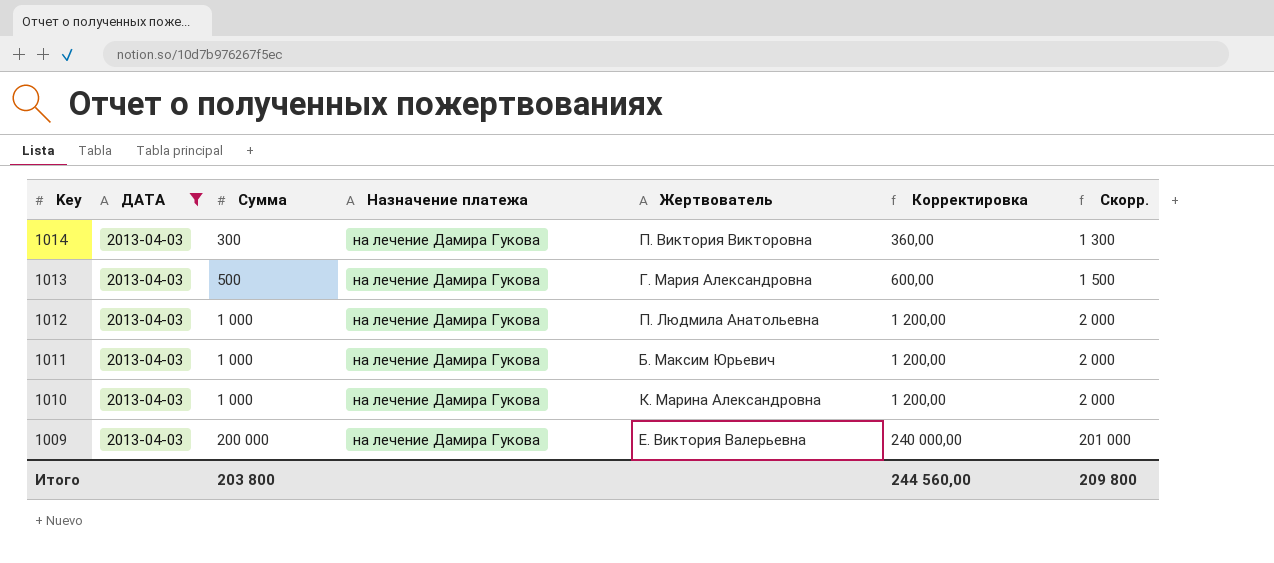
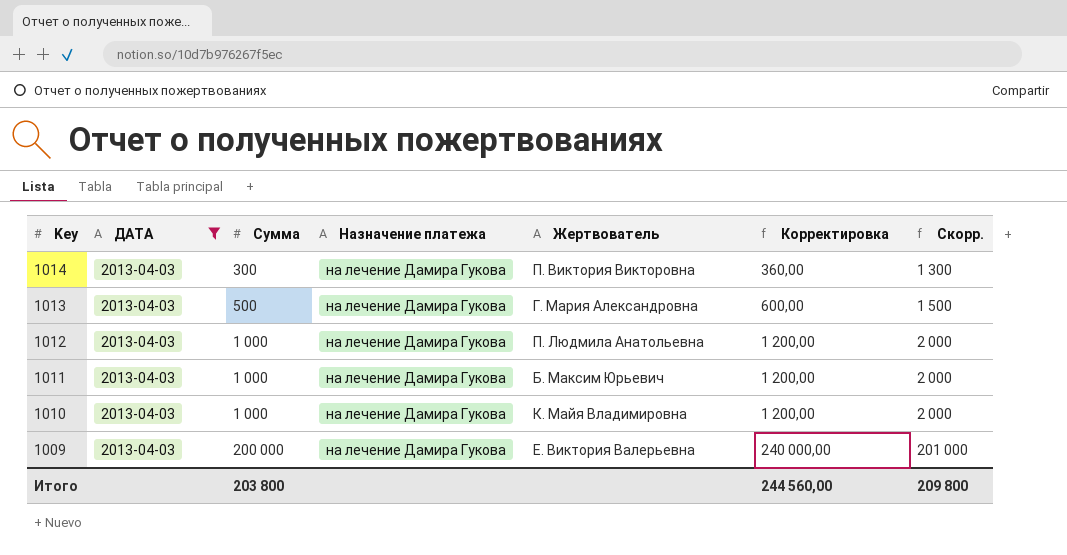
1010 | Жертвователь: К. Марина Александровна -> К. Майя Владимировна

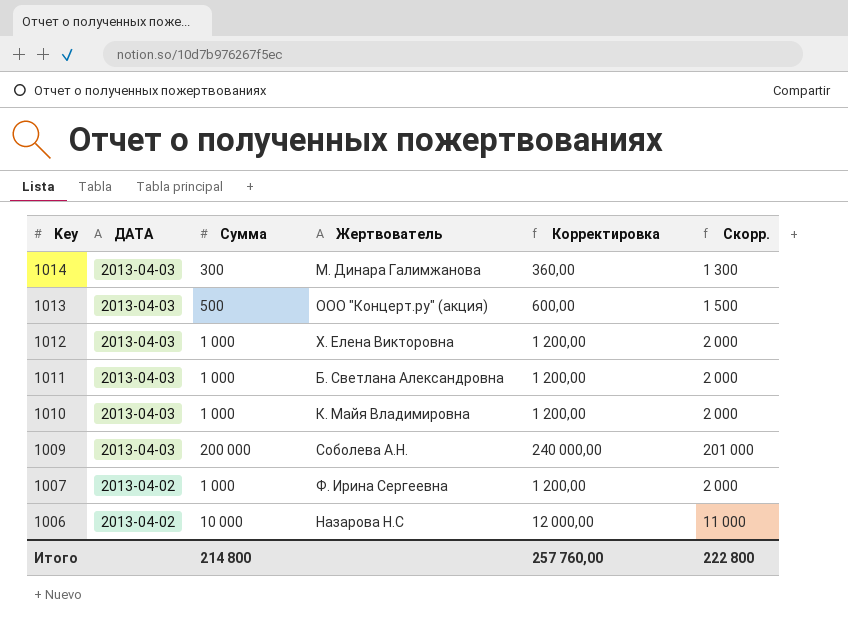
filter: ДАТА = 2013-04-03 -> none
column Назначение платежа | position: 4 -> none
1014 | Жертвователь: П. Виктория Викторовна -> М. Динара Галимжанова
1013 | Жертвователь: Г. Мария Александровна -> ООО "Концерт.ру" (акция)
1012 | Жертвователь: П. Людмила Анатольевна -> Х. Елена Викторовна
1011 | Жертвователь: Б. Максим Юрьевич -> Б. Светлана Александровна
1009 | Жертвователь: Е. Виктория Валерьевна -> Соболева А.Н.
Итого | Сумма: 203 800 -> 214 800
Итого | Корректировка: 244 560,00 -> 257 760,00
Итого | Скорр.: 209 800 -> 222 800

